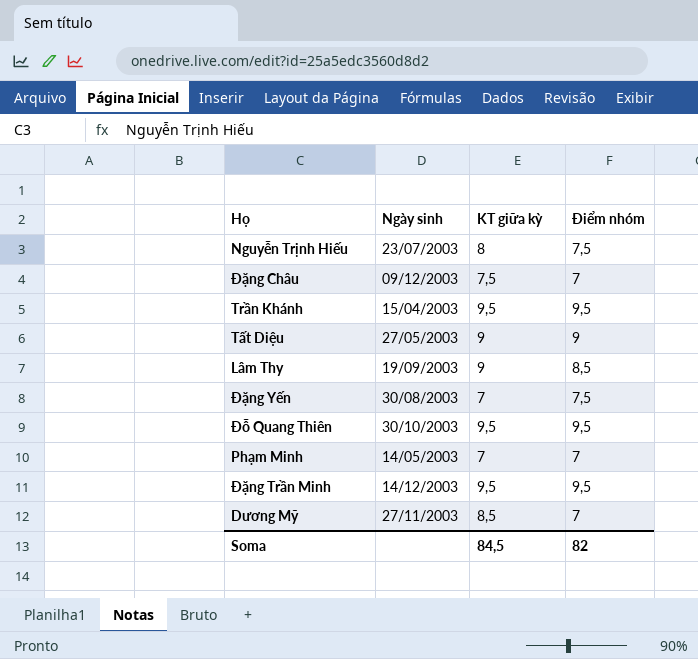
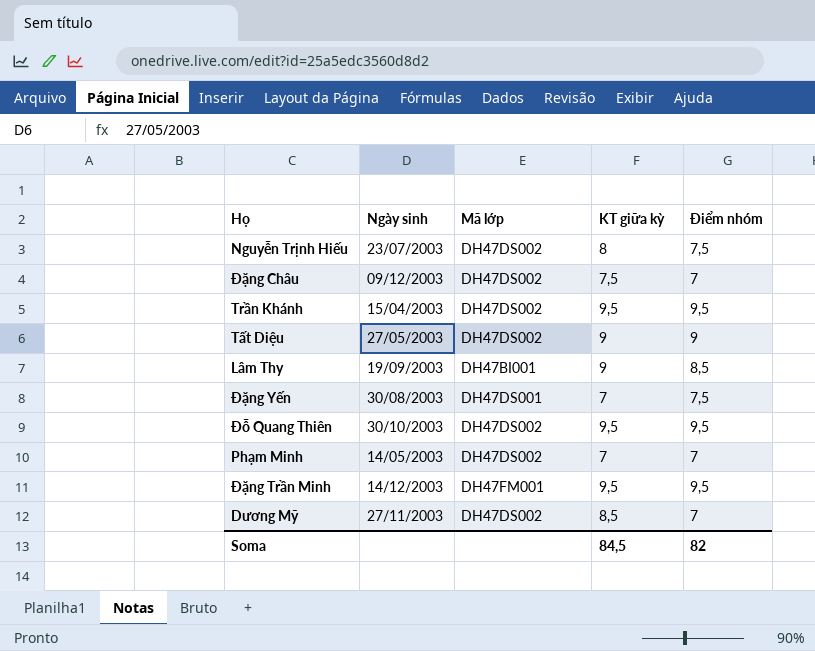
column Mã lớp | position: none -> 3

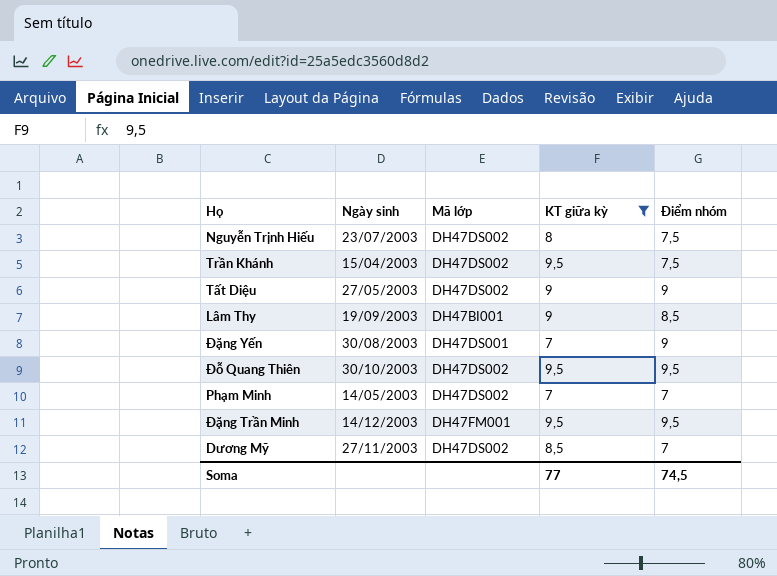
filter: none -> KT giữa kỳ != 7,5
Trần Khánh | Điểm nhóm: 9,5 -> 7,5
Đặng Yến | Điểm nhóm: 7,5 -> 9
Soma | KT giữa kỳ: 84,5 -> 77
Soma | Điểm nhóm: 82 -> 74,5

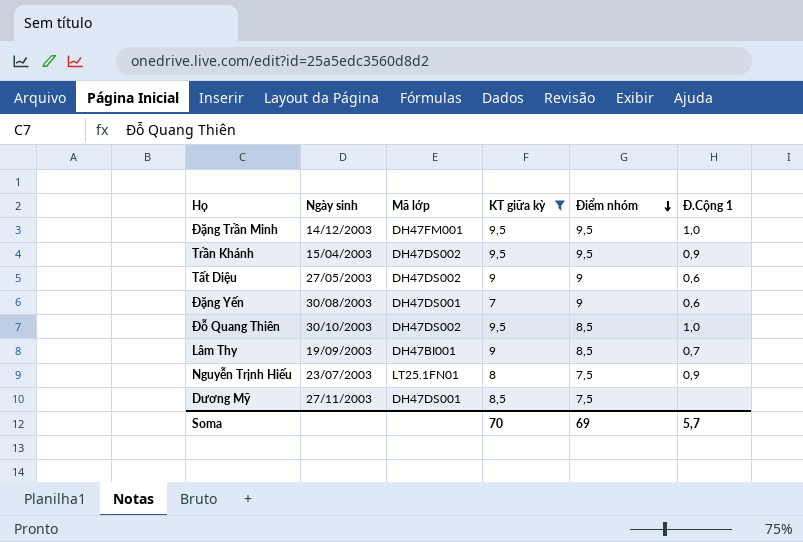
row order: none -> Điểm nhóm descending
column Đ.Cộng 1 | position: none -> 6
row Phạm Minh: 14/05/2003 | DH47DS002 | 7 | 7 -> none
Trần Khánh | Điểm nhóm: 7,5 -> 9,5
Đỗ Quang Thiên | Điểm nhóm: 9,5 -> 8,5
Nguyễn Trịnh Hiếu | Mã lớp: DH47DS002 -> LT25.1FN01
Dương Mỹ | Mã lớp: DH47DS002 -> DH47DS001
Dương Mỹ | Điểm nhóm: 7 -> 7,5
Soma | KT giữa kỳ: 77 -> 70
Soma | Điểm nhóm: 74,5 -> 69

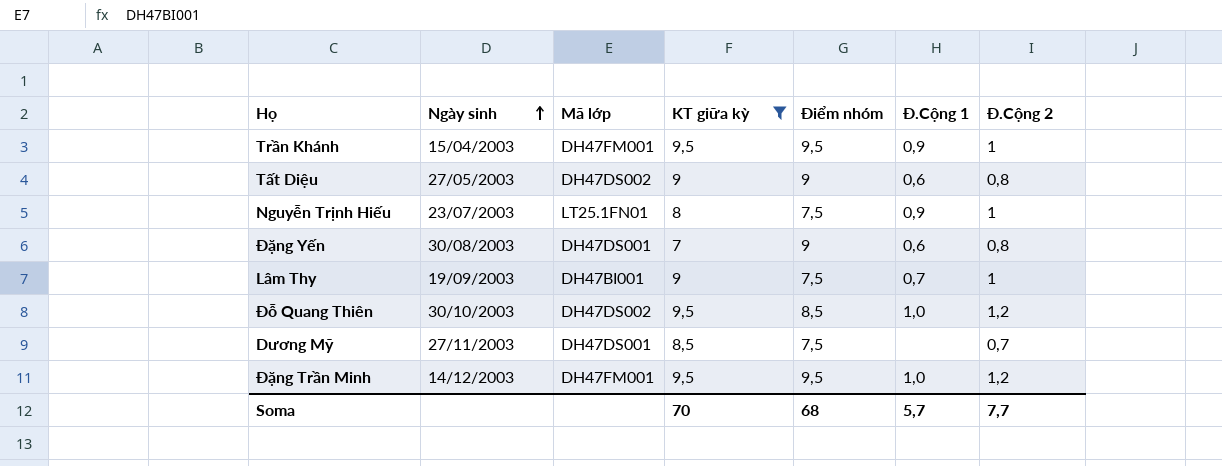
row order: Điểm nhóm descending -> Ngày sinh ascending
column Đ.Cộng 2 | position: none -> 7
Trần Khánh | Mã lớp: DH47DS002 -> DH47FM001
Lâm Thy | Điểm nhóm: 8,5 -> 7,5
Soma | Điểm nhóm: 69 -> 68

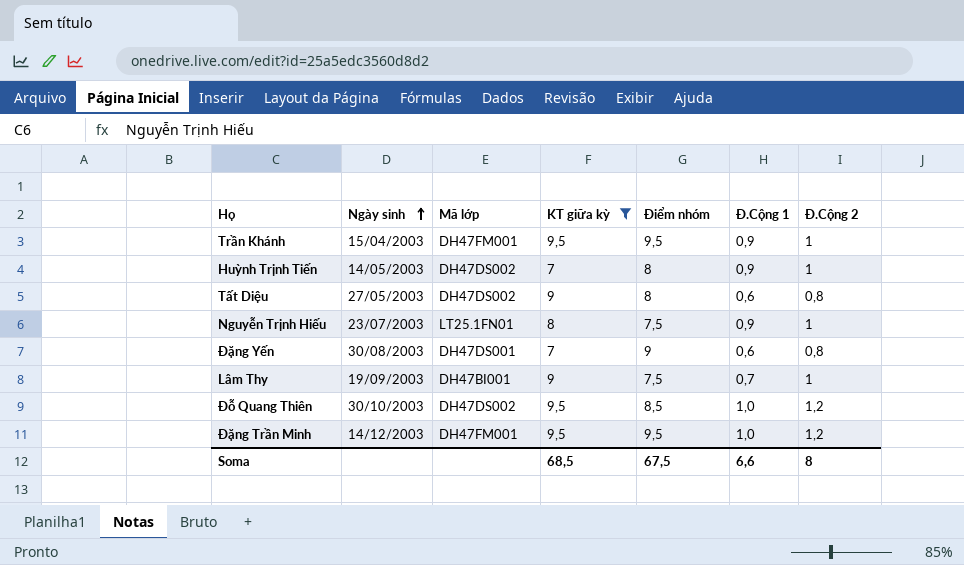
row Dương Mỹ: 27/11/2003 | DH47DS001 | 8,5 | 7,5 | none | 0,7 -> none
row Huỳnh Trịnh Tiến: none -> 14/05/2003 | DH47DS002 | 7 | 8 | 0,9 | 1
Tất Diệu | Điểm nhóm: 9 -> 8
Soma | KT giữa kỳ: 70 -> 68,5
Soma | Điểm nhóm: 68 -> 67,5
Soma | Đ.Cộng 1: 5,7 -> 6,6
Soma | Đ.Cộng 2: 7,7 -> 8

